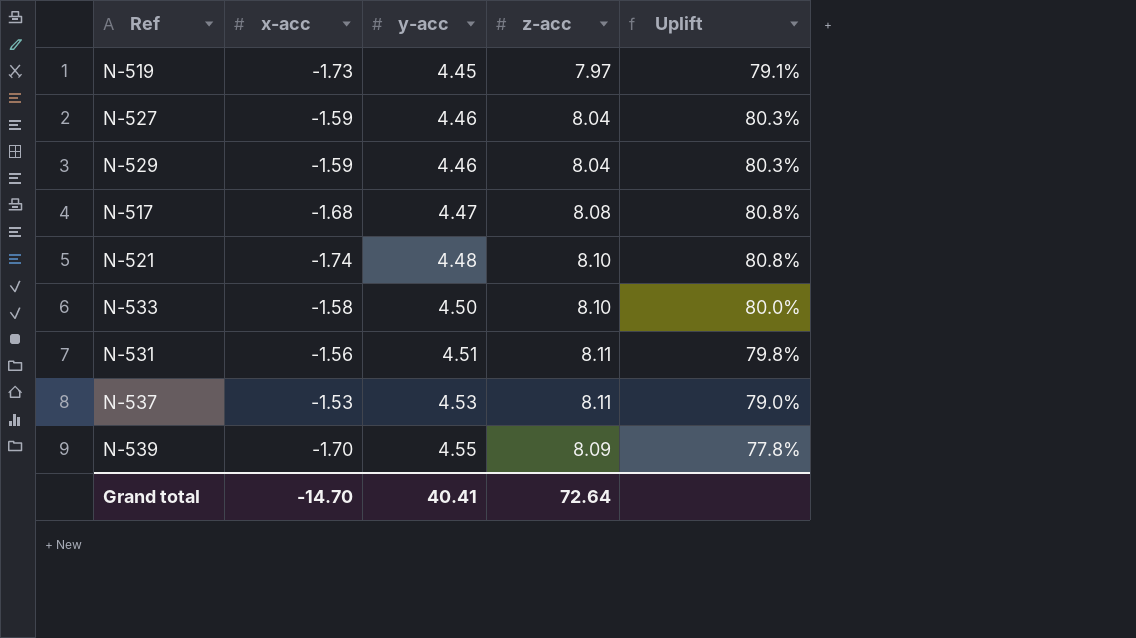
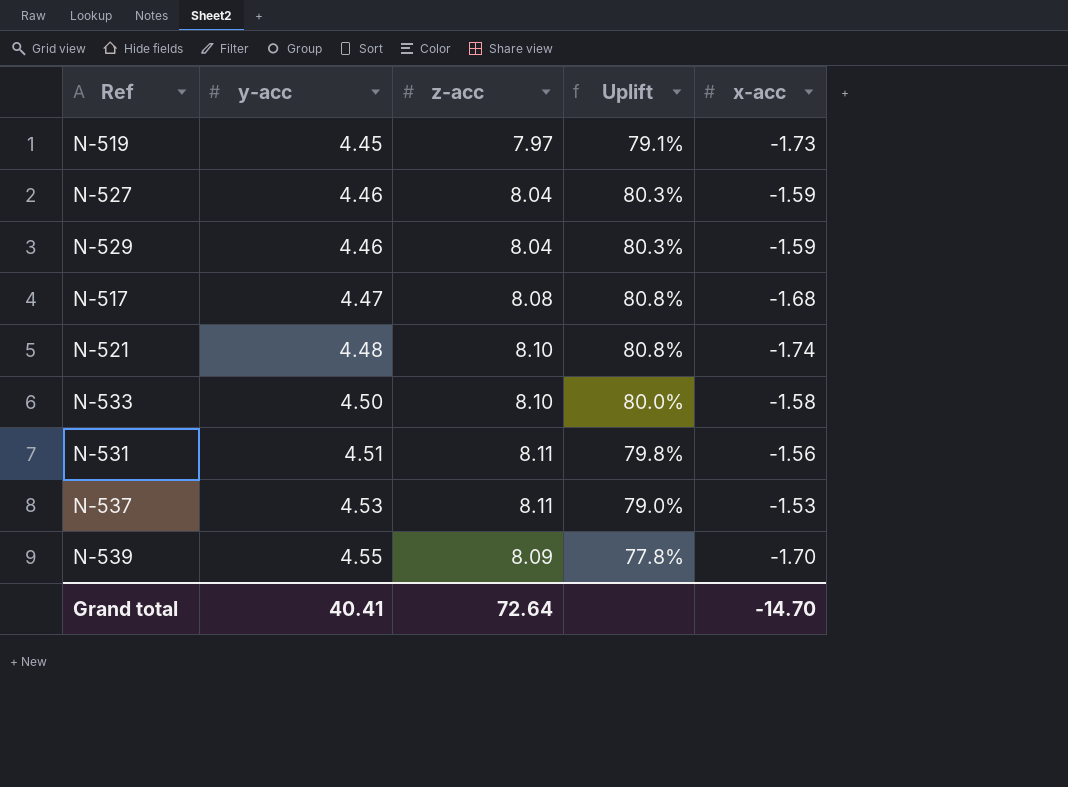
column x-acc | position: 2 -> 5

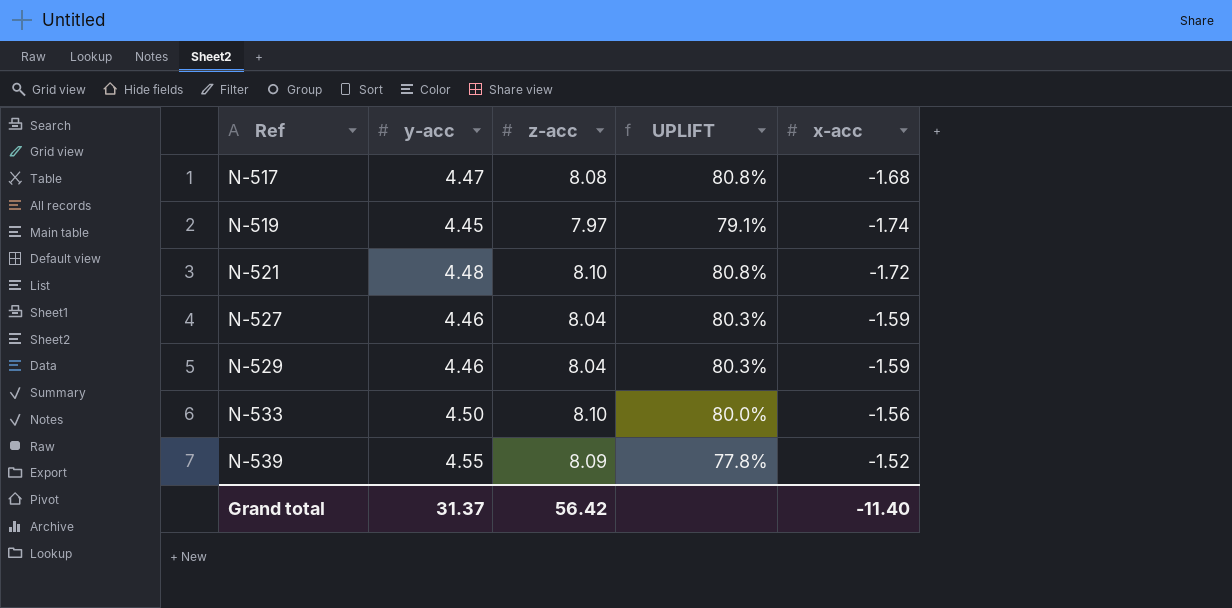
row order: y-acc ascending -> Ref ascending
column name: Uplift -> UPLIFT
row N-531: 4.51 | 8.11 | 79.8% | -1.56 -> none
row N-537: 4.53 | 8.11 | 79.0% | -1.53 -> none
N-519 | x-acc: -1.73 -> -1.74
N-521 | x-acc: -1.74 -> -1.72
N-533 | x-acc: -1.58 -> -1.56
N-539 | x-acc: -1.70 -> -1.52
Grand total | y-acc: 40.41 -> 31.37
Grand total | z-acc: 72.64 -> 56.42
Grand total | x-acc: -14.70 -> -11.40

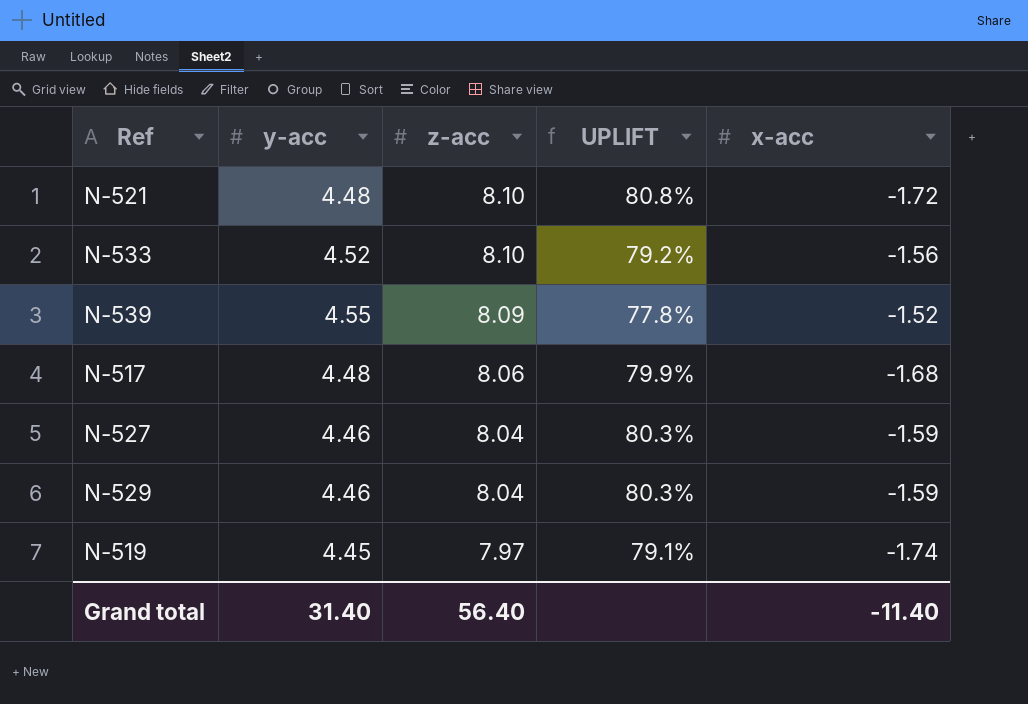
row order: Ref ascending -> z-acc descending
N-533 | y-acc: 4.50 -> 4.52
N-533 | UPLIFT: 80.0% -> 79.2%
N-517 | y-acc: 4.47 -> 4.48
N-517 | z-acc: 8.08 -> 8.06
N-517 | UPLIFT: 80.8% -> 79.9%
Grand total | y-acc: 31.37 -> 31.40
Grand total | z-acc: 56.42 -> 56.40

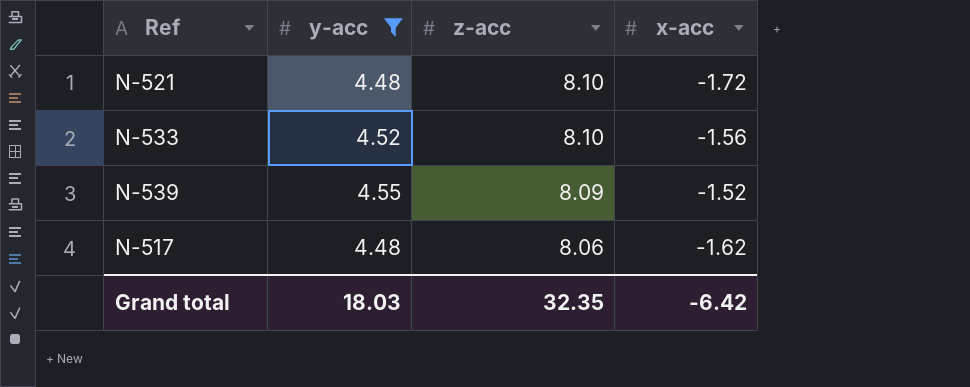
filter: none -> y-acc >= 4.48
column UPLIFT | formula: ([z-acc] - [y-acc]) / [y-acc] -> none
N-517 | x-acc: -1.68 -> -1.62
Grand total | y-acc: 31.40 -> 18.03
Grand total | z-acc: 56.40 -> 32.35
Grand total | x-acc: -11.40 -> -6.42

